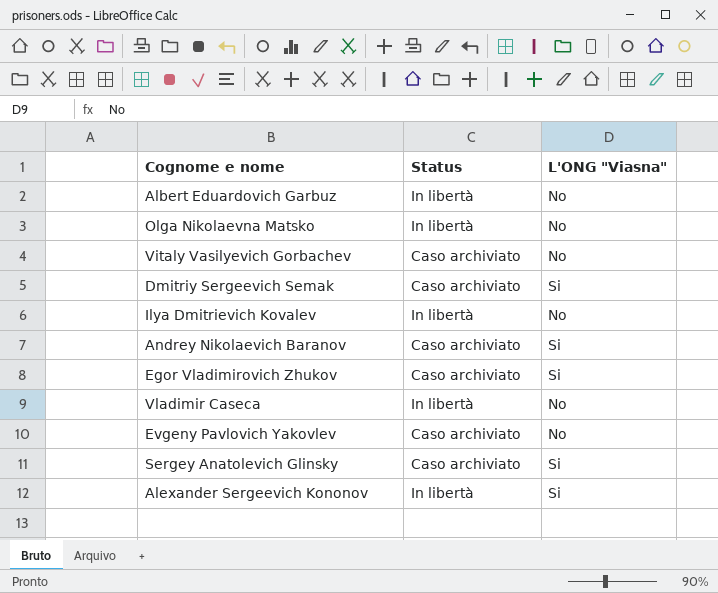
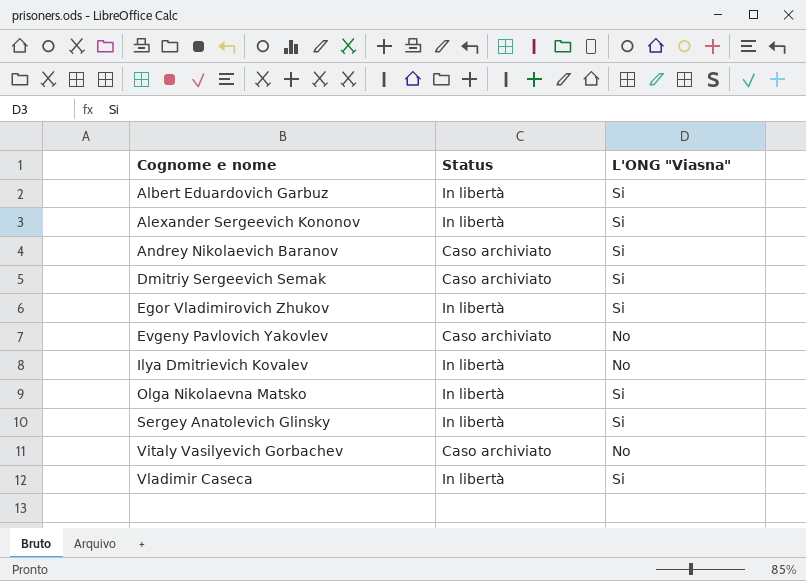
row order: none -> Cognome e nome ascending
Albert Eduardovich Garbuz | L'ONG "Viasna": No -> Si
Egor Vladimirovich Zhukov | Status: Caso archiviato -> In libertà
Olga Nikolaevna Matsko | L'ONG "Viasna": No -> Si
Sergey Anatolevich Glinsky | Status: Caso archiviato -> In libertà
Vladimir Caseca | L'ONG "Viasna": No -> Si

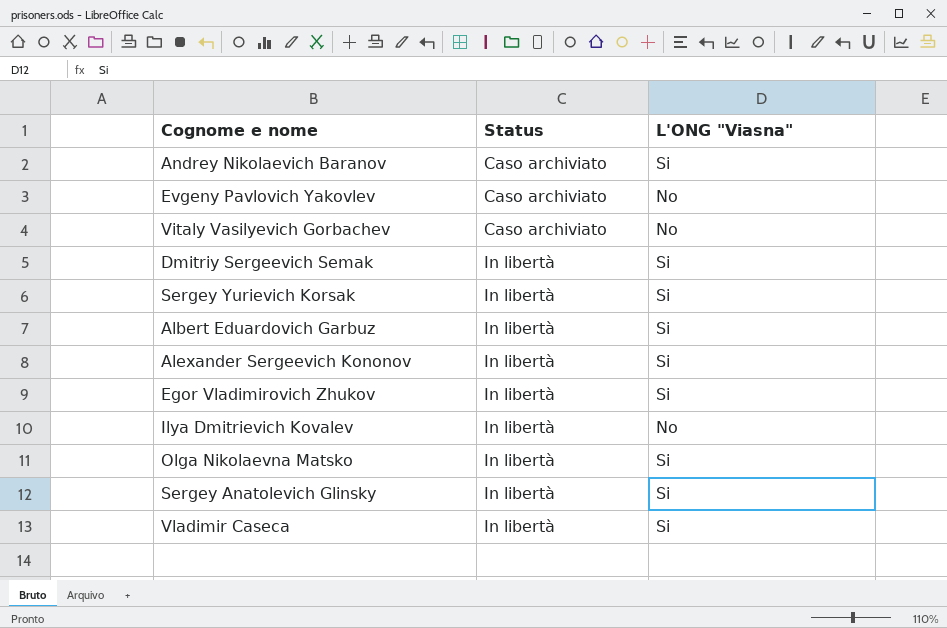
row order: Cognome e nome ascending -> Status ascending
Dmitriy Sergeevich Semak | Status: Caso archiviato -> In libertà
row Sergey Yurievich Korsak: none -> In libertà | Si

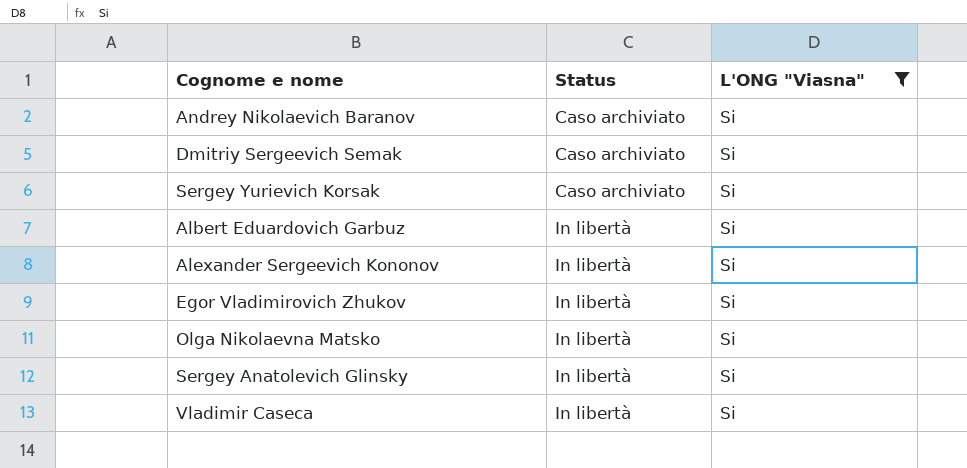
filter: none -> L'ONG "Viasna" = Si
Dmitriy Sergeevich Semak | Status: In libertà -> Caso archiviato
Sergey Yurievich Korsak | Status: In libertà -> Caso archiviato

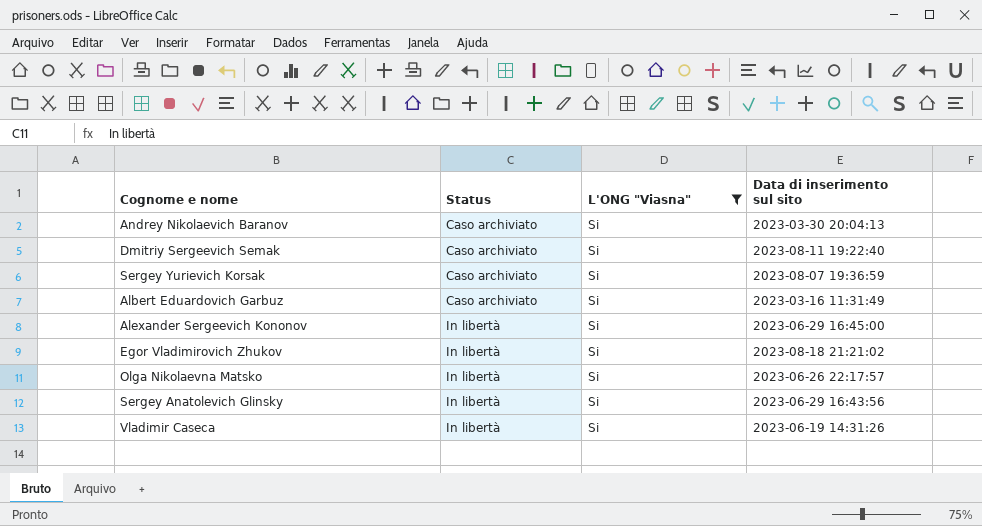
column Data di inserimento sul sito | position: none -> 4
Albert Eduardovich Garbuz | Status: In libertà -> Caso archiviato

